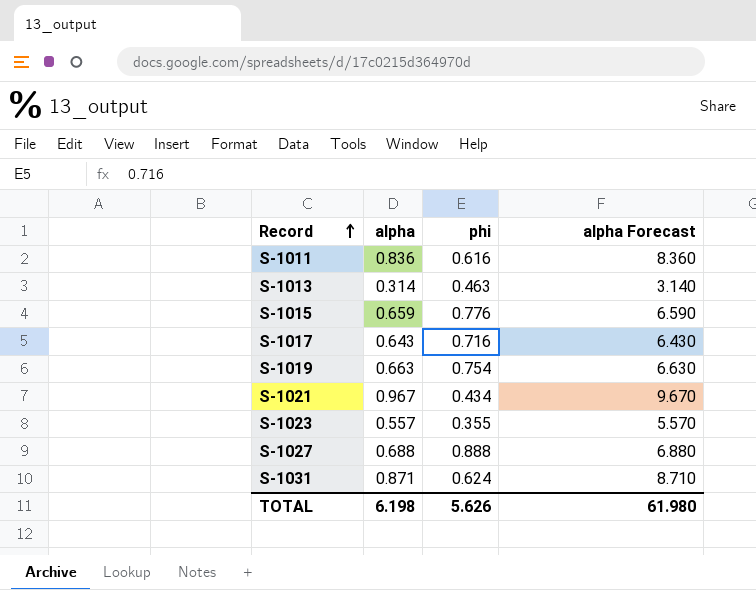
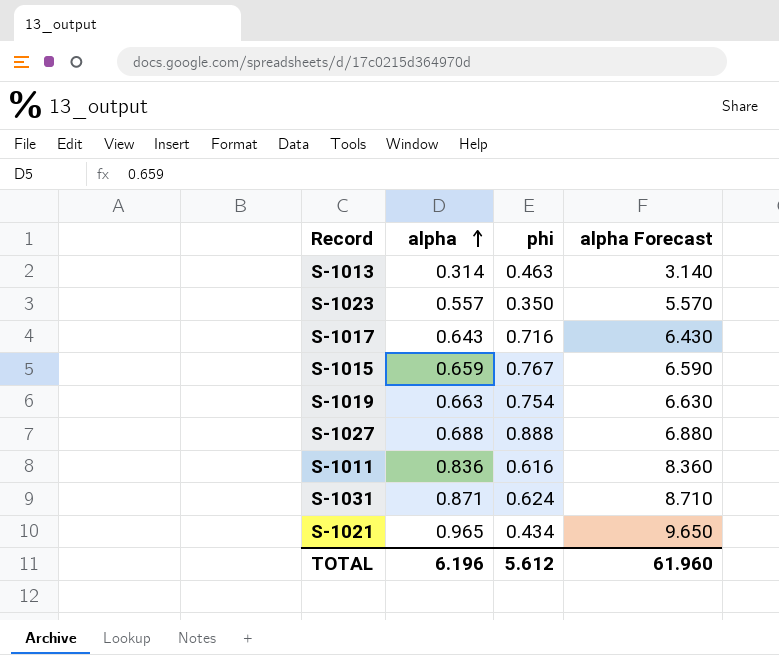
row order: Record ascending -> alpha ascending
S-1023 | phi: 0.355 -> 0.350
S-1015 | phi: 0.776 -> 0.767
S-1021 | alpha: 0.967 -> 0.965
S-1021 | alpha Forecast: 9.670 -> 9.650
TOTAL | alpha: 6.198 -> 6.196
TOTAL | phi: 5.626 -> 5.612
TOTAL | alpha Forecast: 61.980 -> 61.960

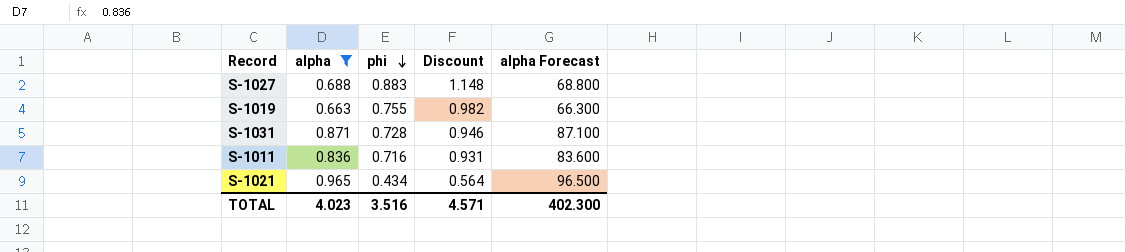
filter: none -> alpha >= 0.663
row order: alpha ascending -> phi descending
column Discount | formula: none -> [phi] * 1.3
column alpha Forecast | formula: [alpha] * 10 -> [alpha] * 100
S-1027 | phi: 0.888 -> 0.883
S-1019 | phi: 0.754 -> 0.755
S-1031 | phi: 0.624 -> 0.728
S-1011 | phi: 0.616 -> 0.716
TOTAL | alpha: 6.196 -> 4.023
TOTAL | phi: 5.612 -> 3.516
TOTAL | alpha Forecast: 61.960 -> 402.300

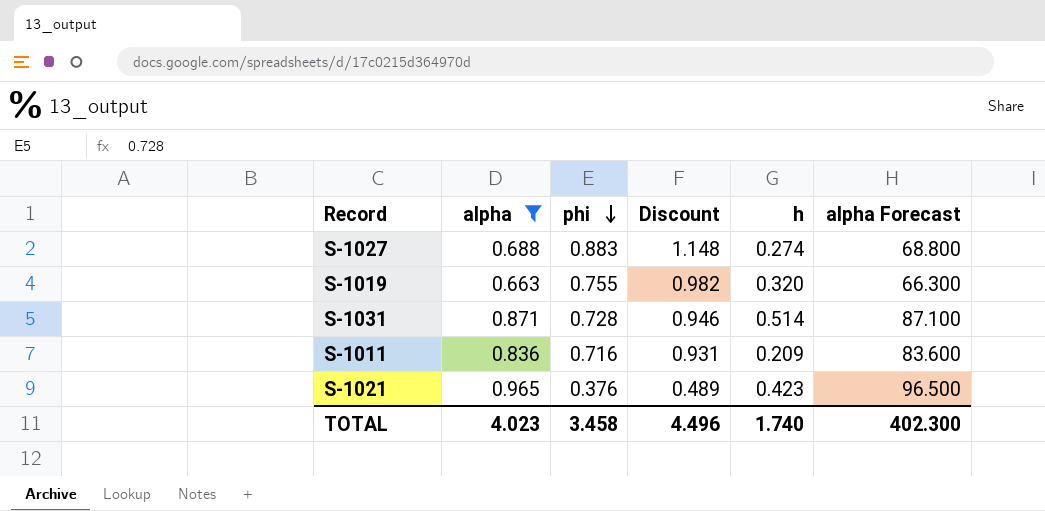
column h | position: none -> 5
S-1021 | phi: 0.434 -> 0.376
S-1021 | Discount: 0.564 -> 0.489
TOTAL | phi: 3.516 -> 3.458
TOTAL | Discount: 4.571 -> 4.496

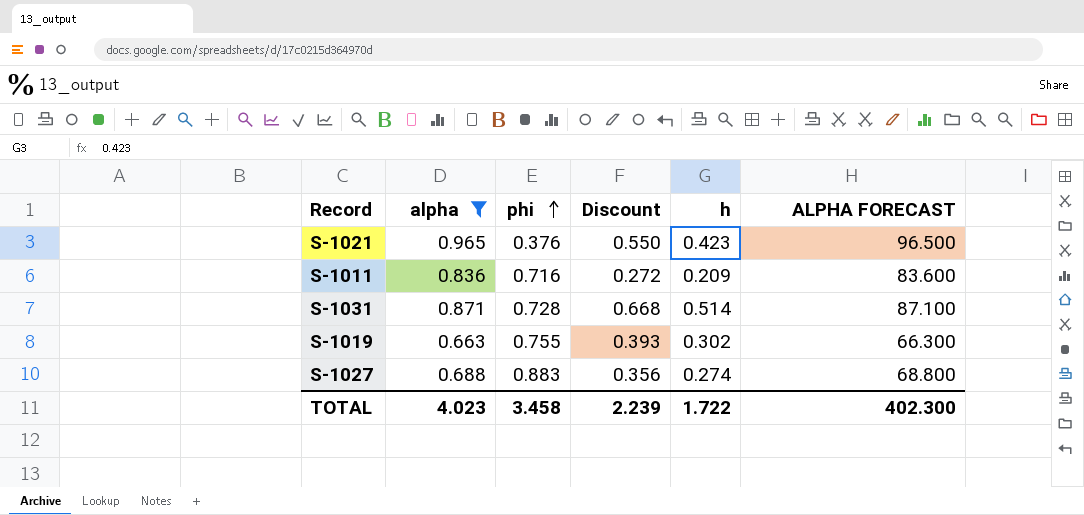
row order: phi descending -> phi ascending
column Discount | formula: [phi] * 1.3 -> [h] * 1.3
column name: alpha Forecast -> ALPHA FORECAST
S-1019 | h: 0.320 -> 0.302
TOTAL | Discount: 4.496 -> 2.239
TOTAL | h: 1.740 -> 1.722

